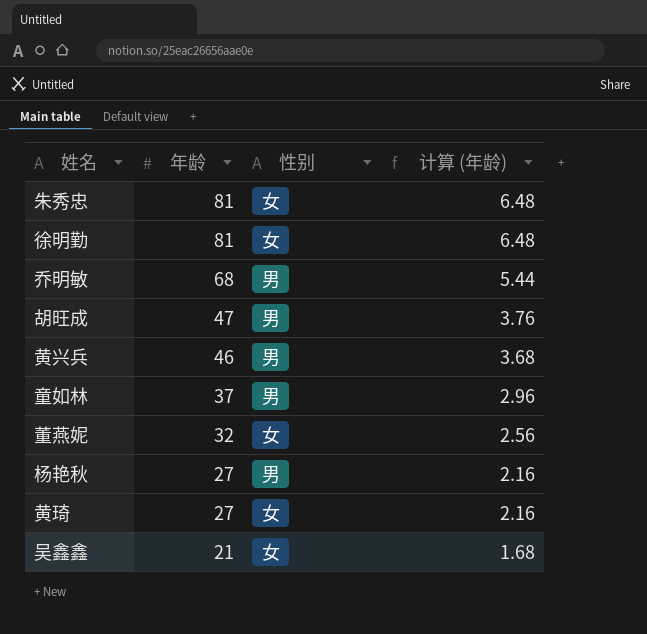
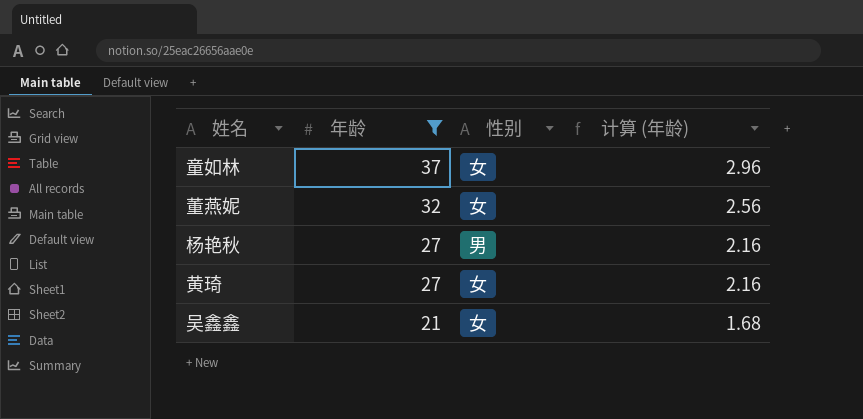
filter: none -> 年龄 <= 37
童如林 | 性别: 男 -> 女

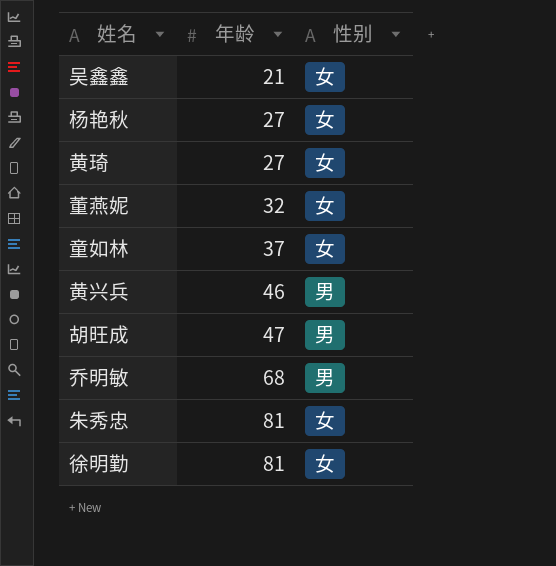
filter: 年龄 <= 37 -> none
row order: 年龄 descending -> 年龄 ascending
column 计算 (年龄) | formula: [年龄] * 0.08 -> none
杨艳秋 | 性别: 男 -> 女

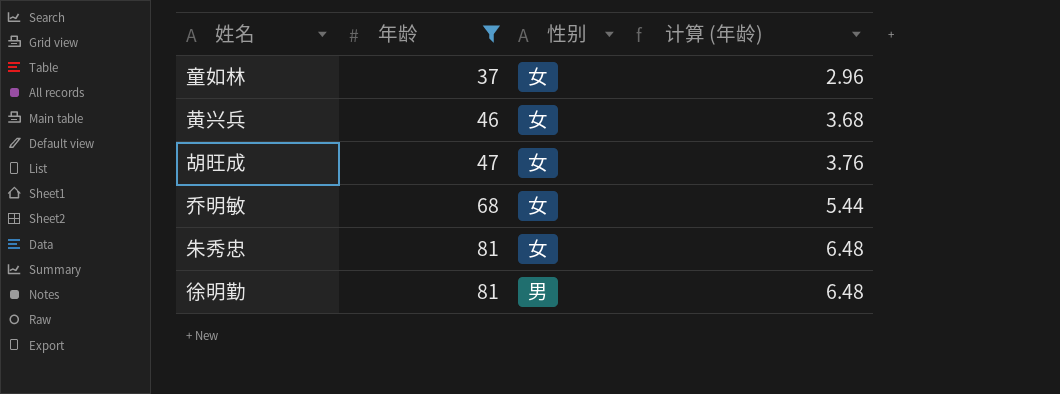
filter: none -> 年龄 >= 37
column 计算 (年龄) | formula: none -> [年龄] * 0.08
黄兴兵 | 性别: 男 -> 女
胡旺成 | 性别: 男 -> 女
乔明敏 | 性别: 男 -> 女
徐明勤 | 性别: 女 -> 男

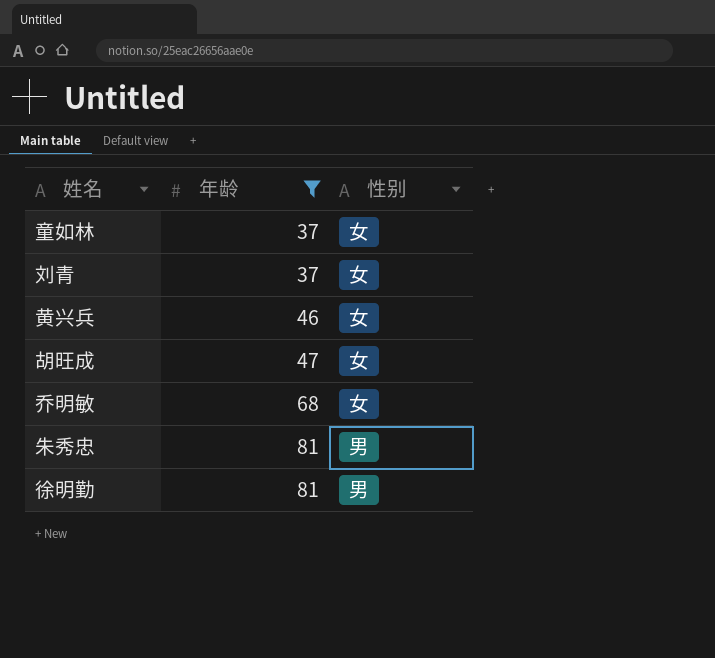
column 计算 (年龄) | formula: [年龄] * 0.08 -> none
row 刘青: none -> 37 | 女
朱秀忠 | 性别: 女 -> 男

